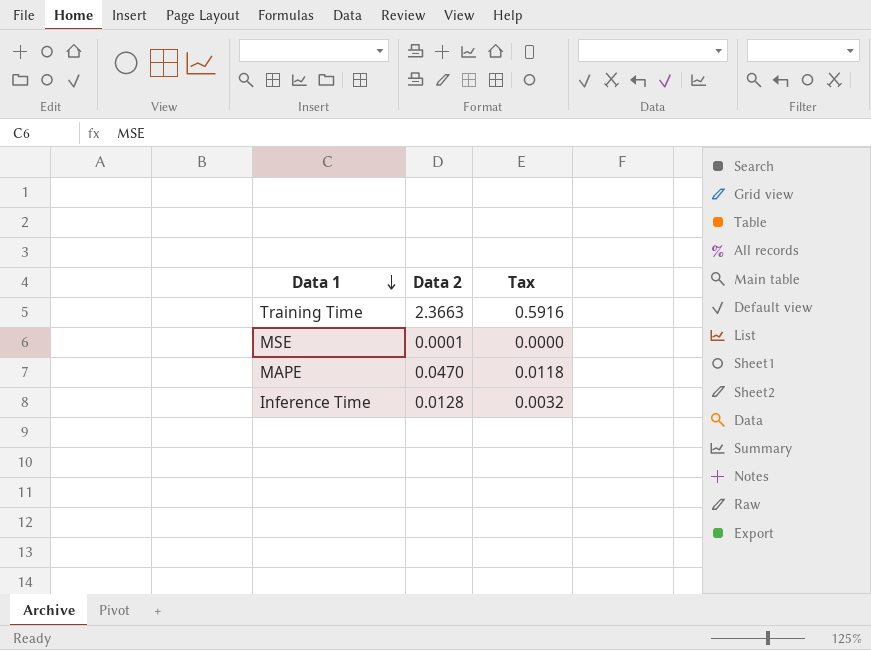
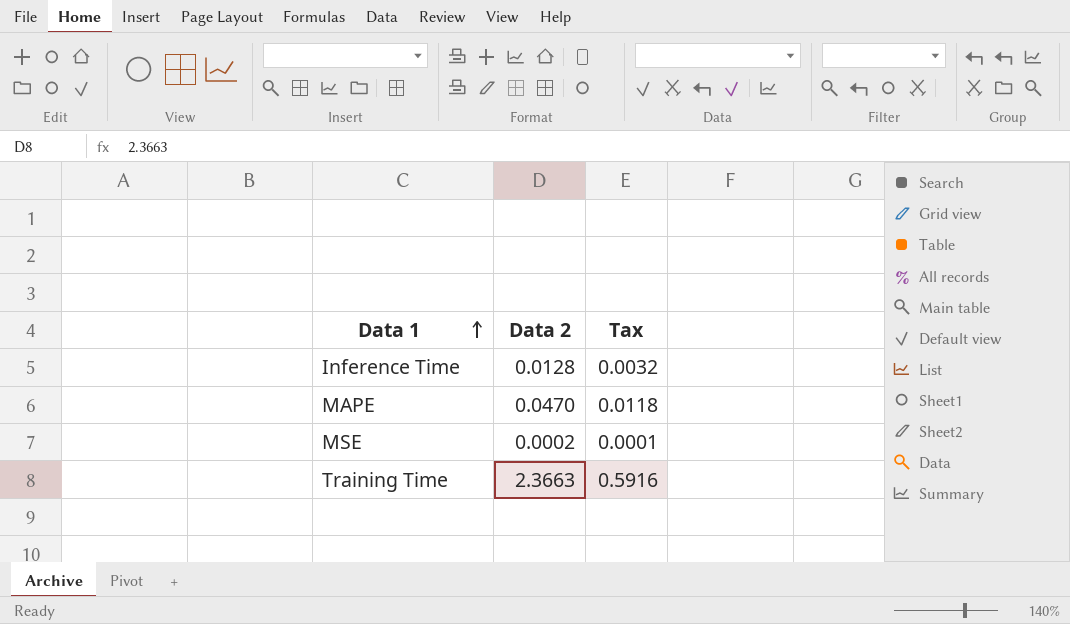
row order: Data 1 descending -> Data 1 ascending
MSE | Data 2: 0.0001 -> 0.0002
MSE | Tax: 0.0000 -> 0.0001

